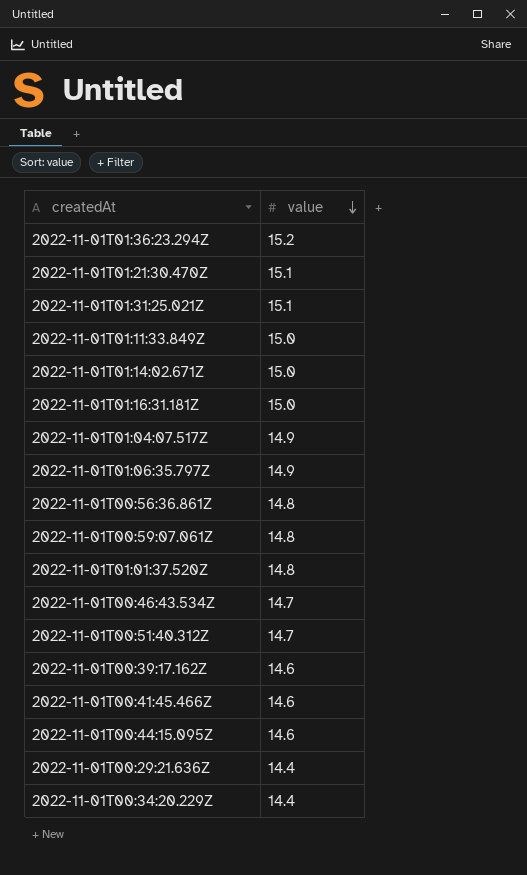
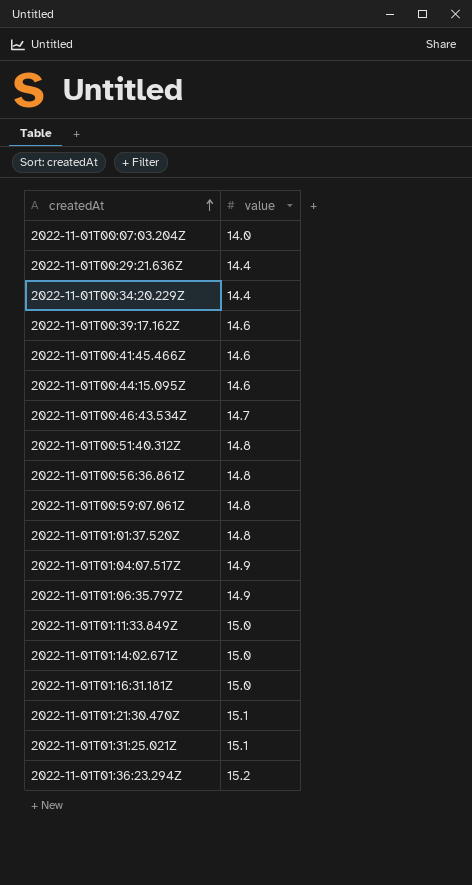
row order: value descending -> createdAt ascending
row 2022-11-01T00:07:03.204Z: none -> 14.0
2022-11-01T00:51:40.312Z | value: 14.7 -> 14.8

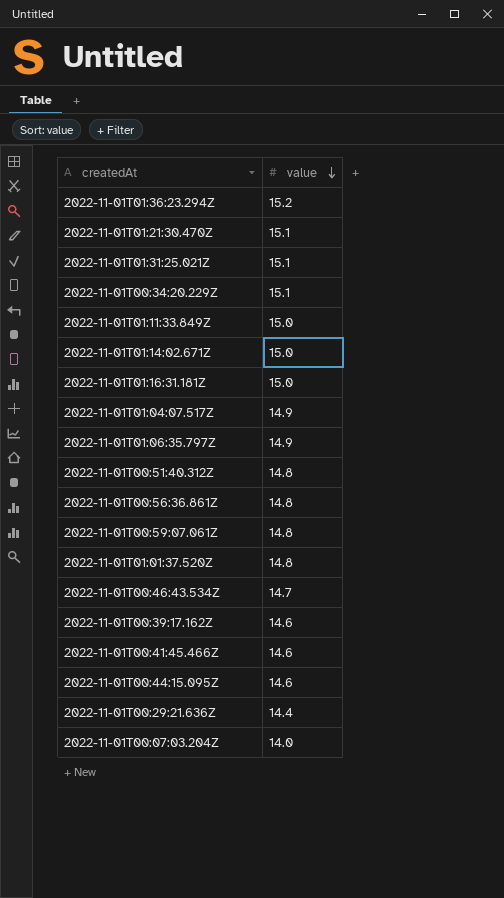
row order: createdAt ascending -> value descending
2022-11-01T00:34:20.229Z | value: 14.4 -> 15.1

